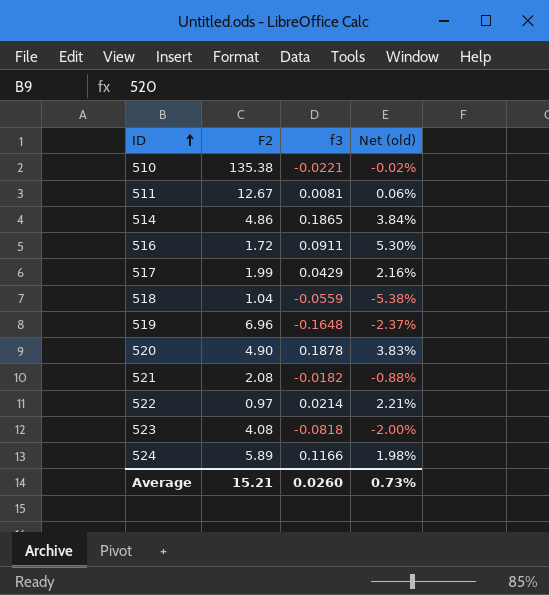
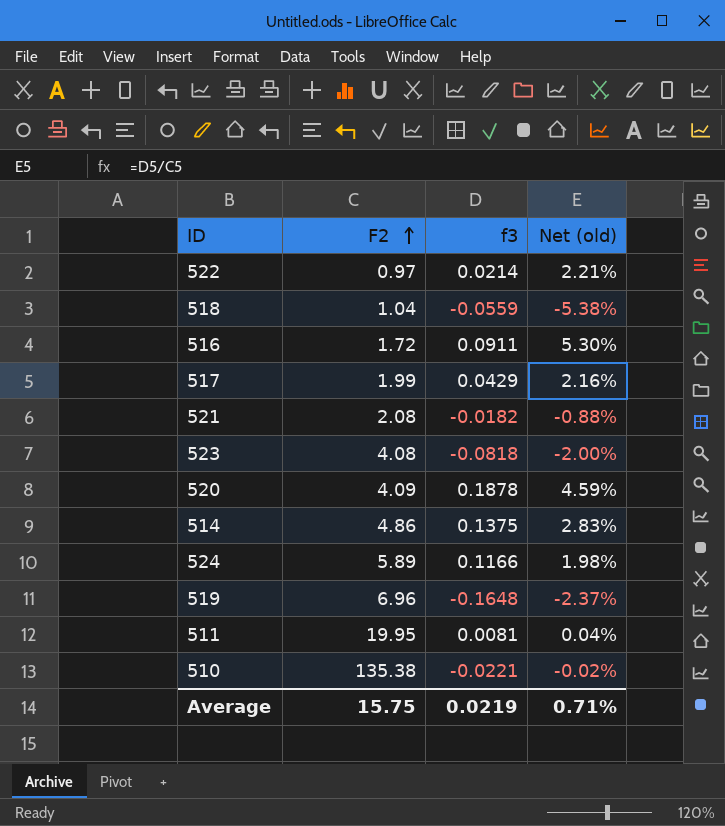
row order: ID ascending -> F2 ascending
520 | F2: 4.90 -> 4.09
520 | Net (old): 3.83% -> 4.59%
514 | f3: 0.1865 -> 0.1375
514 | Net (old): 3.84% -> 2.83%
511 | F2: 12.67 -> 19.95
511 | Net (old): 0.06% -> 0.04%
Average | F2: 15.21 -> 15.75
Average | f3: 0.0260 -> 0.0219
Average | Net (old): 0.73% -> 0.71%

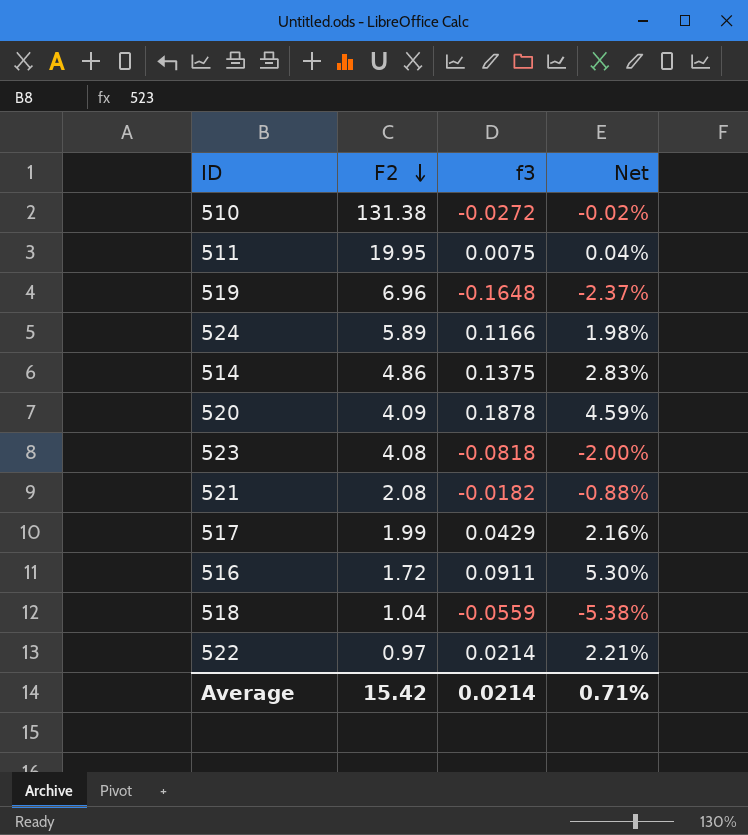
row order: F2 ascending -> F2 descending
column name: Net (old) -> Net
510 | F2: 135.38 -> 131.38
510 | f3: -0.0221 -> -0.0272
511 | f3: 0.0081 -> 0.0075
Average | F2: 15.75 -> 15.42
Average | f3: 0.0219 -> 0.0214

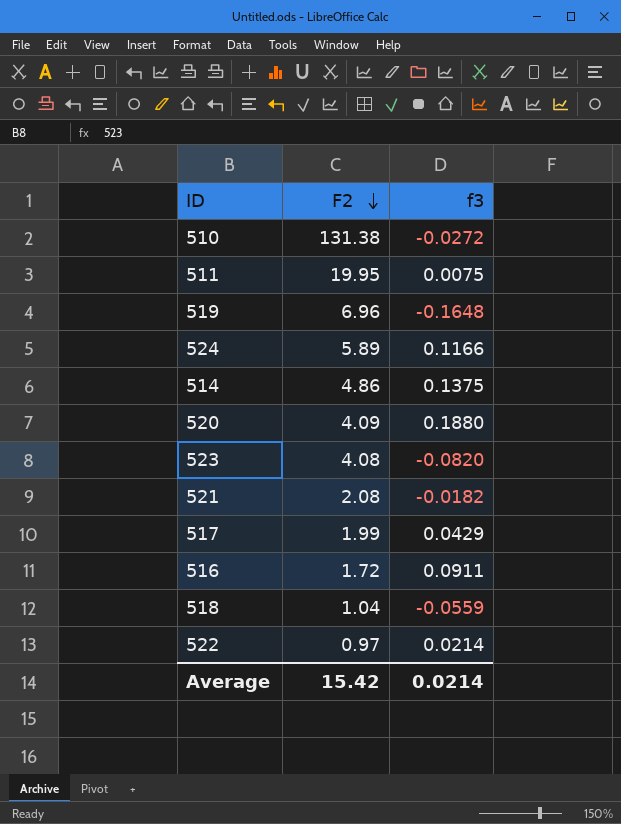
column Net | formula: [f3] / [F2] -> none
520 | f3: 0.1878 -> 0.1880
523 | f3: -0.0818 -> -0.0820

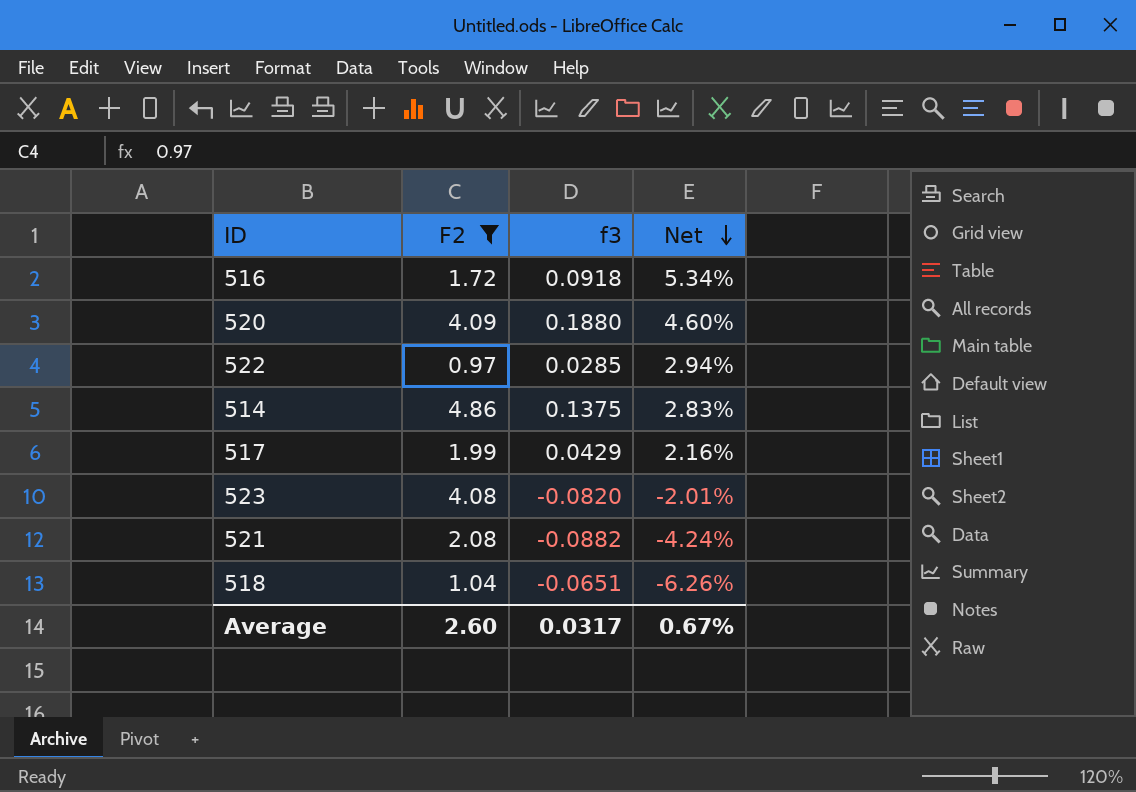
filter: none -> F2 <= 4.86
row order: F2 descending -> Net descending
column Net | formula: none -> [f3] / [F2]
516 | f3: 0.0911 -> 0.0918
522 | f3: 0.0214 -> 0.0285
521 | f3: -0.0182 -> -0.0882
518 | f3: -0.0559 -> -0.0651
Average | F2: 15.42 -> 2.60
Average | f3: 0.0214 -> 0.0317

